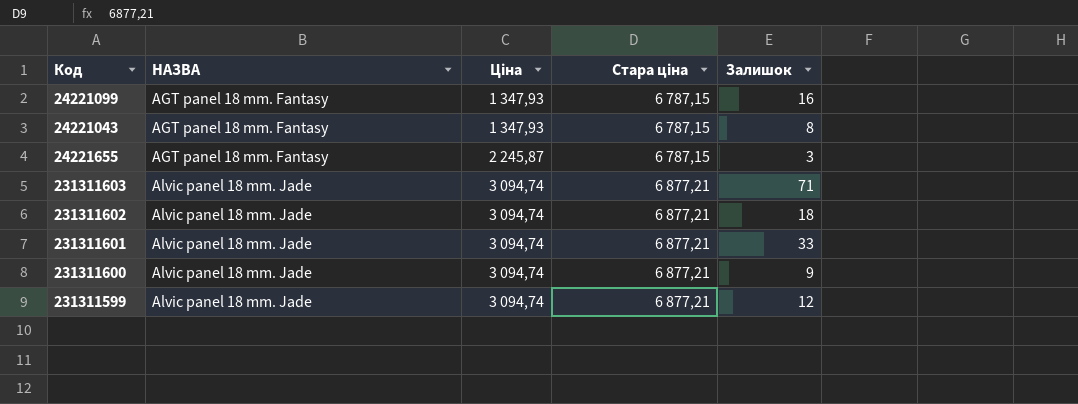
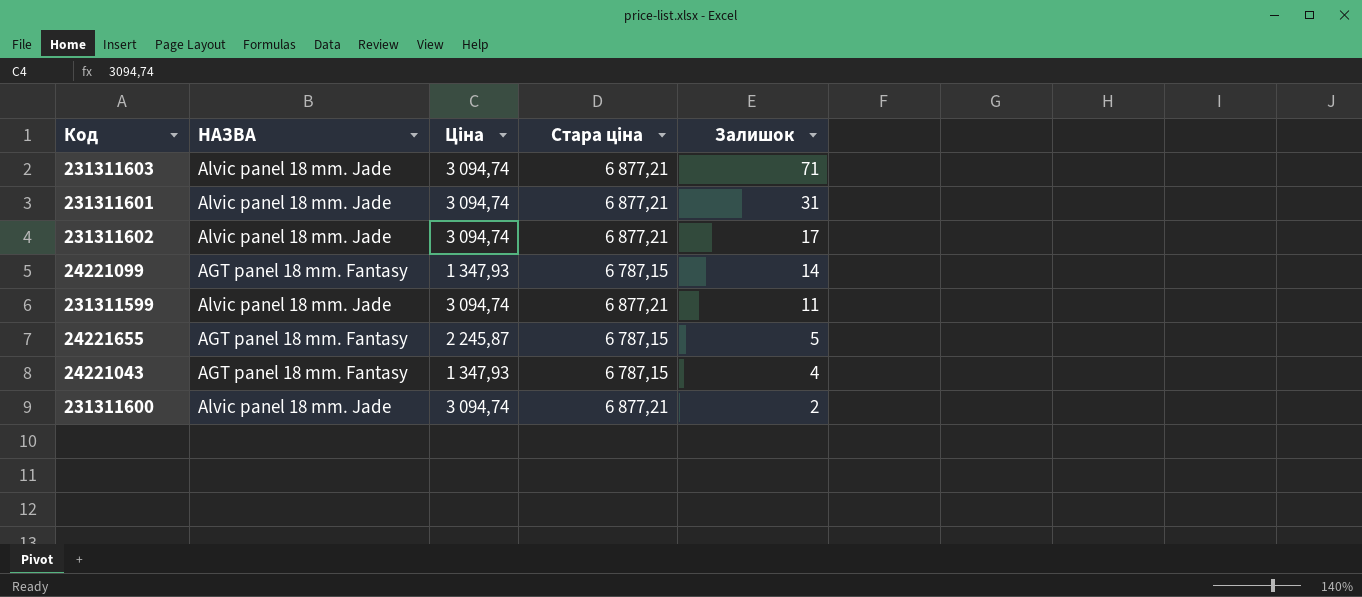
row order: НАЗВА ascending -> Залишок descending
231311601 | Залишок: 33 -> 31
231311602 | Залишок: 18 -> 17
24221099 | Залишок: 16 -> 14
231311599 | Залишок: 12 -> 11
24221655 | Залишок: 3 -> 5
24221043 | Залишок: 8 -> 4
231311600 | Залишок: 9 -> 2

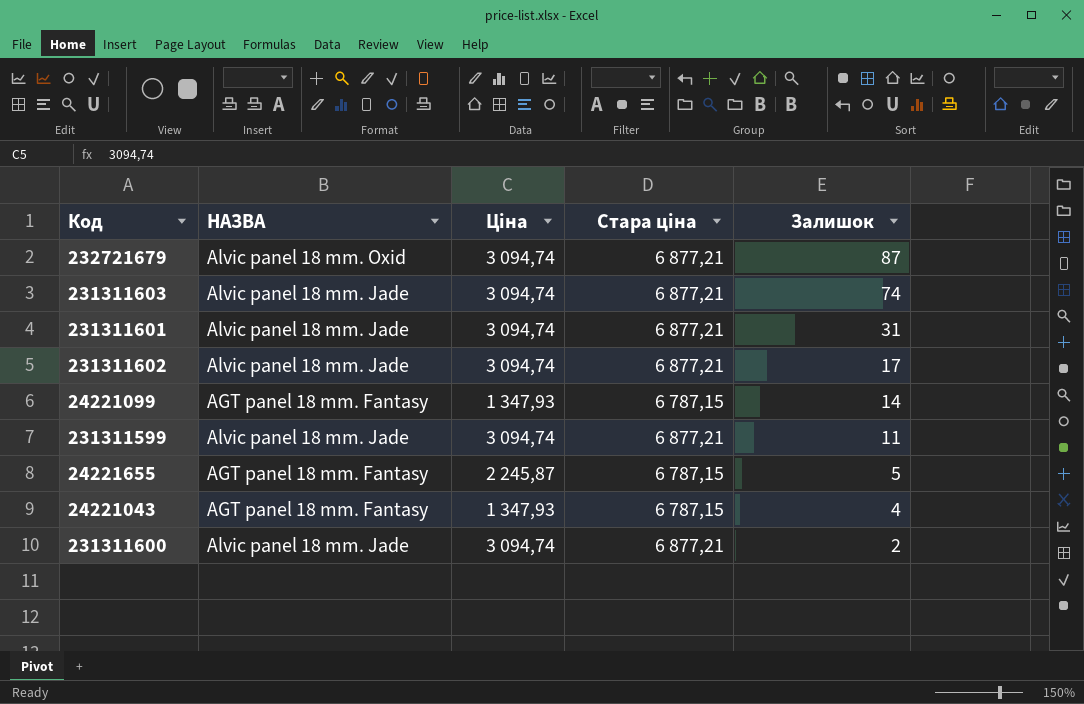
row 232721679: none -> Alvic panel 18 mm. Oxid | 3 094,74 | 6 877,21 | 87
231311603 | Залишок: 71 -> 74

